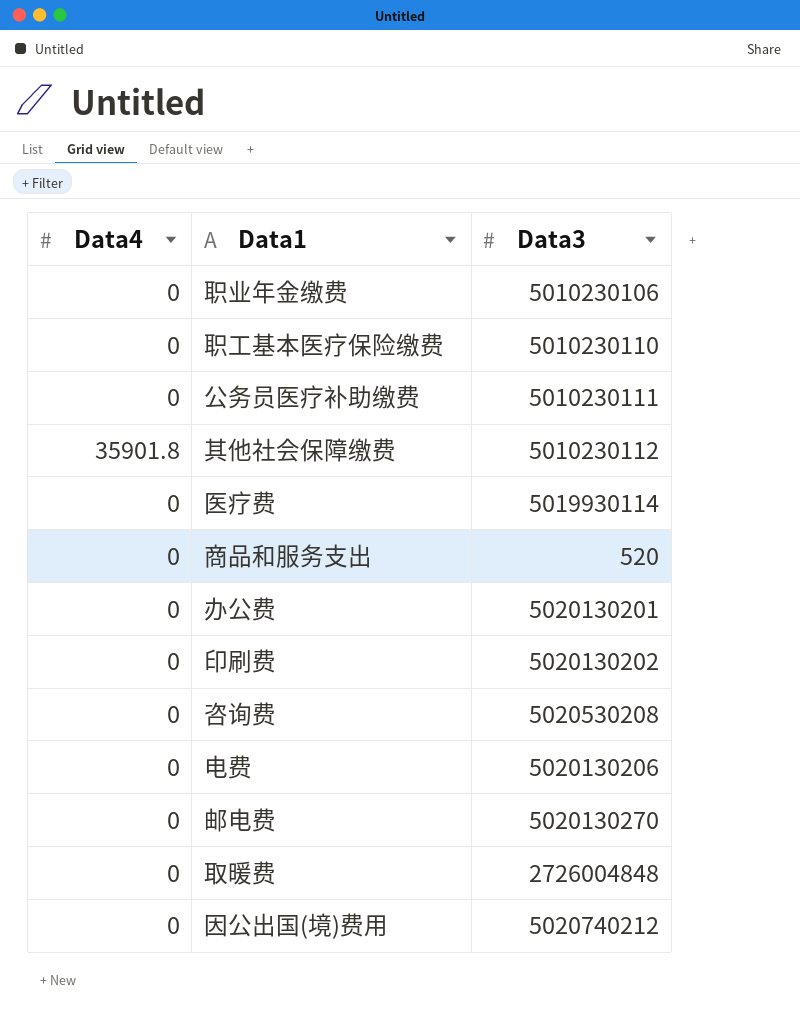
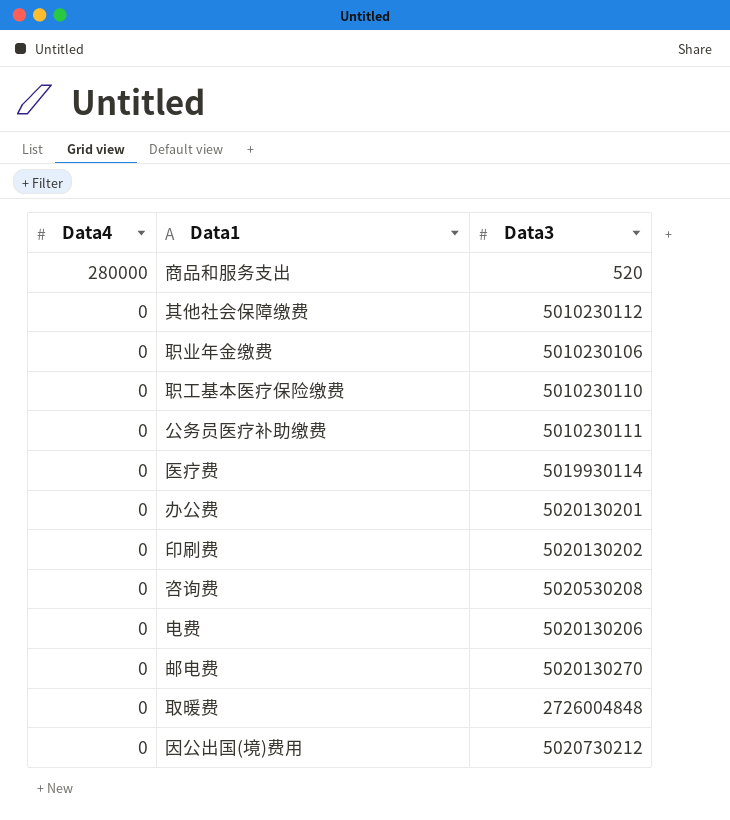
row order: none -> Data4 descending
商品和服务支出 | Data4: 0 -> 280000
其他社会保障缴费 | Data4: 35901.8 -> 0
因公出国(境)费用 | Data3: 5020740212 -> 5020730212

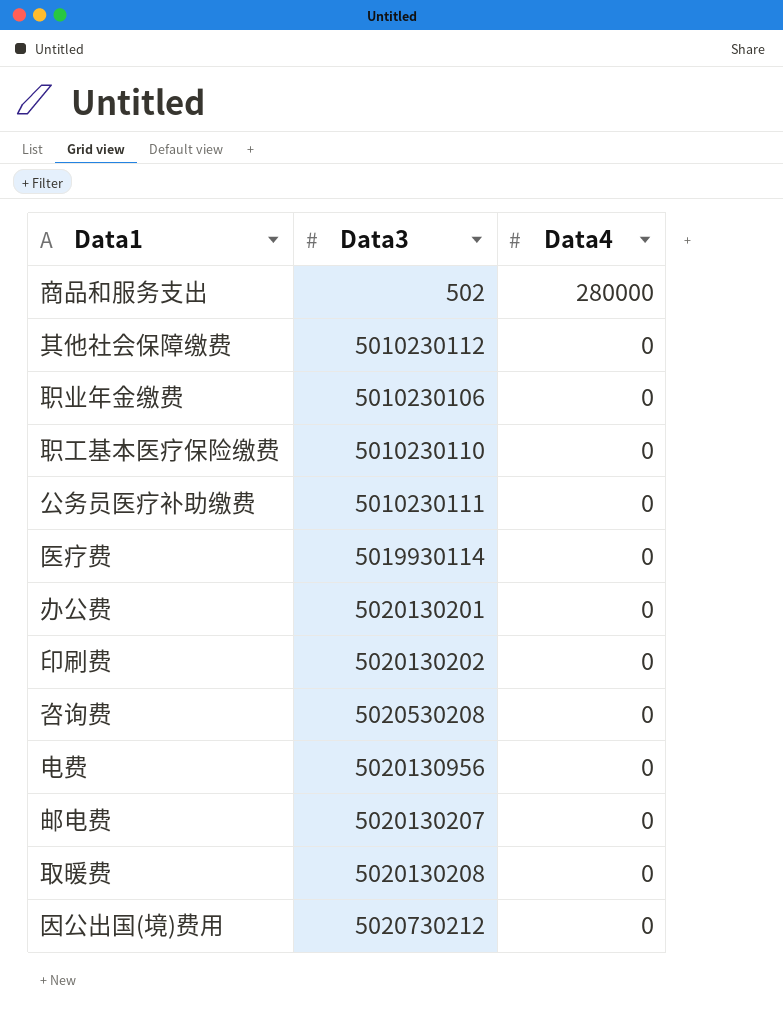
column Data4 | position: 1 -> 3
商品和服务支出 | Data3: 520 -> 502
电费 | Data3: 5020130206 -> 5020130956
邮电费 | Data3: 5020130270 -> 5020130207
取暖费 | Data3: 2726004848 -> 5020130208

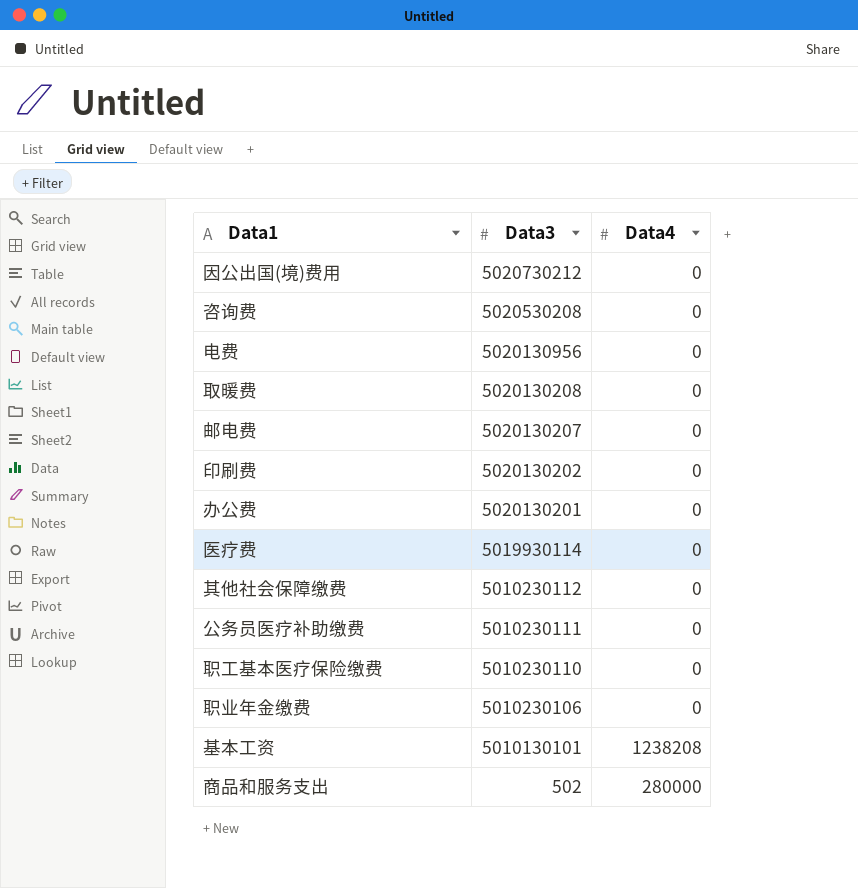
row order: Data4 descending -> Data3 descending
row 基本工资: none -> 5010130101 | 1238208

